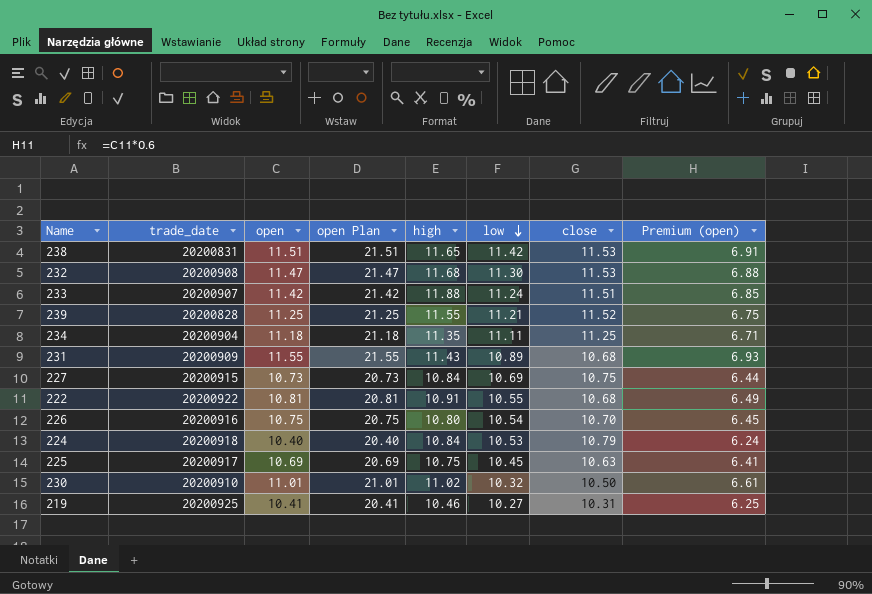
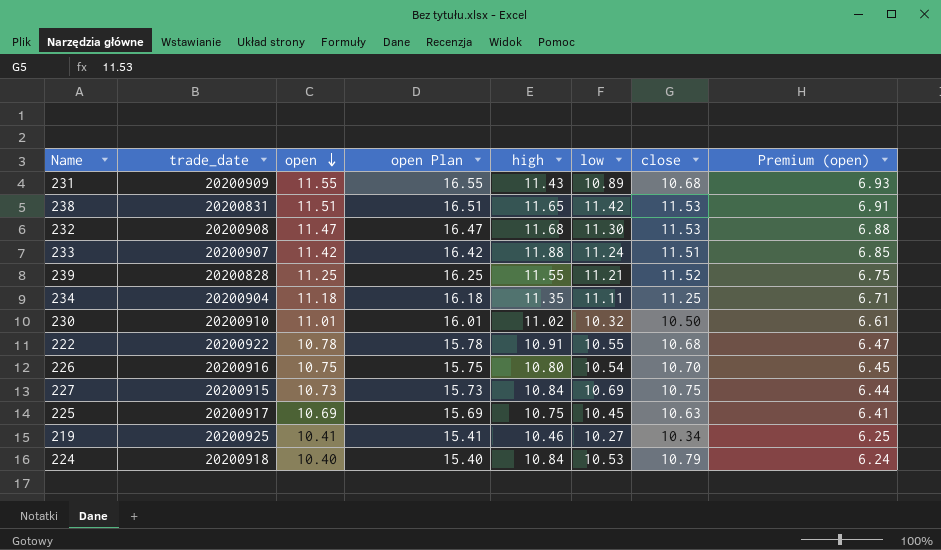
row order: low descending -> open descending
column open Plan | formula: [open] + 10 -> [open] + 5
222 | open: 10.81 -> 10.78
222 | Premium (open): 6.49 -> 6.47
219 | close: 10.31 -> 10.34

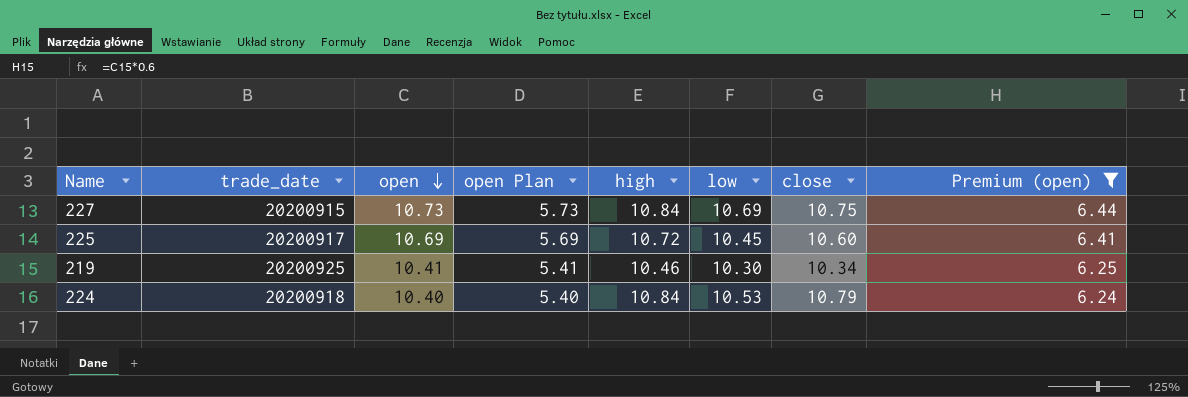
filter: none -> Premium (open) <= 6.44
column open Plan | formula: [open] + 5 -> [open] - 5
225 | high: 10.75 -> 10.72
225 | close: 10.63 -> 10.60
219 | low: 10.27 -> 10.30

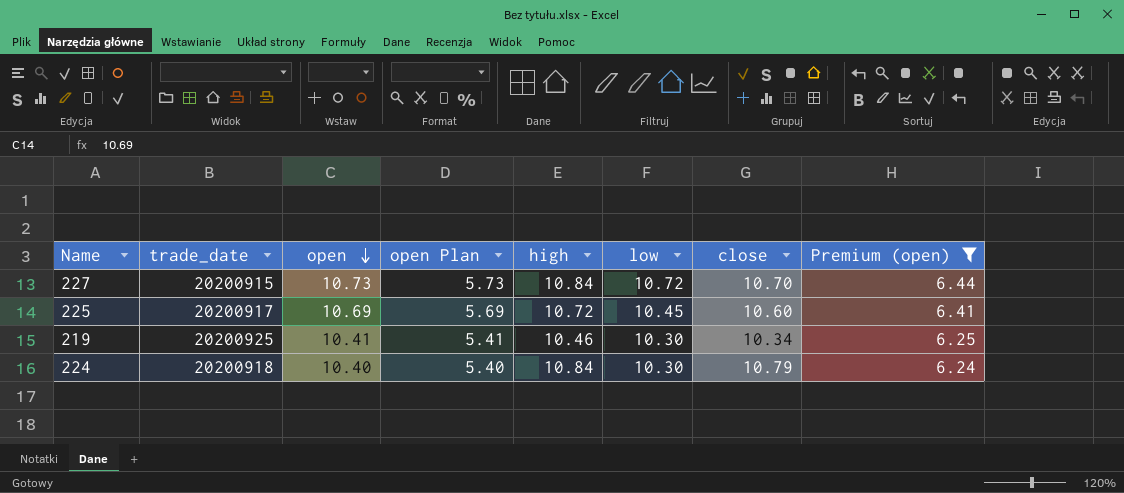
227 | low: 10.69 -> 10.72
227 | close: 10.75 -> 10.70
224 | low: 10.53 -> 10.30

